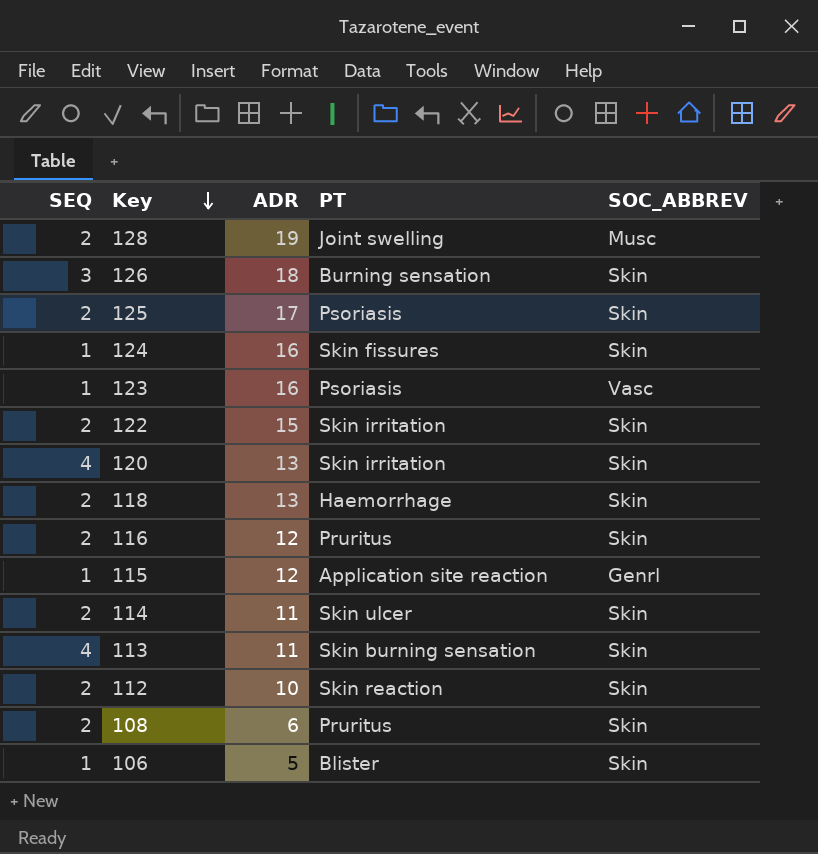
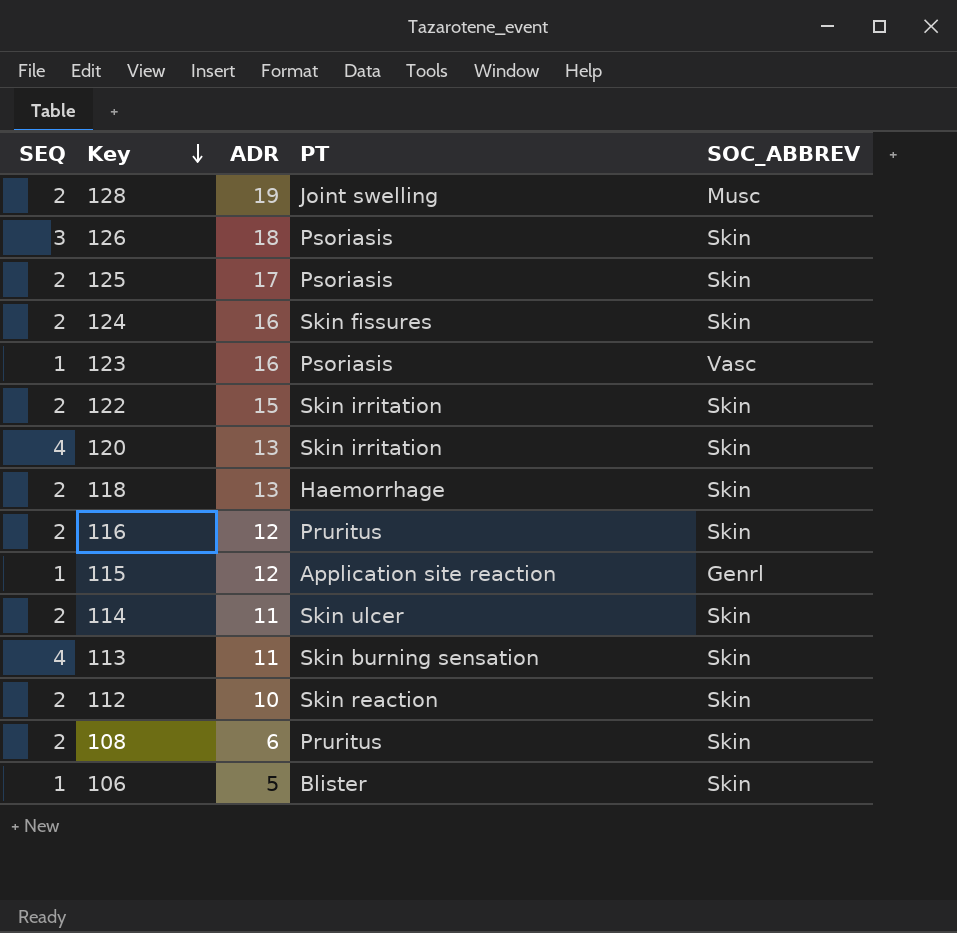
126 | PT: Burning sensation -> Psoriasis
124 | SEQ: 1 -> 2

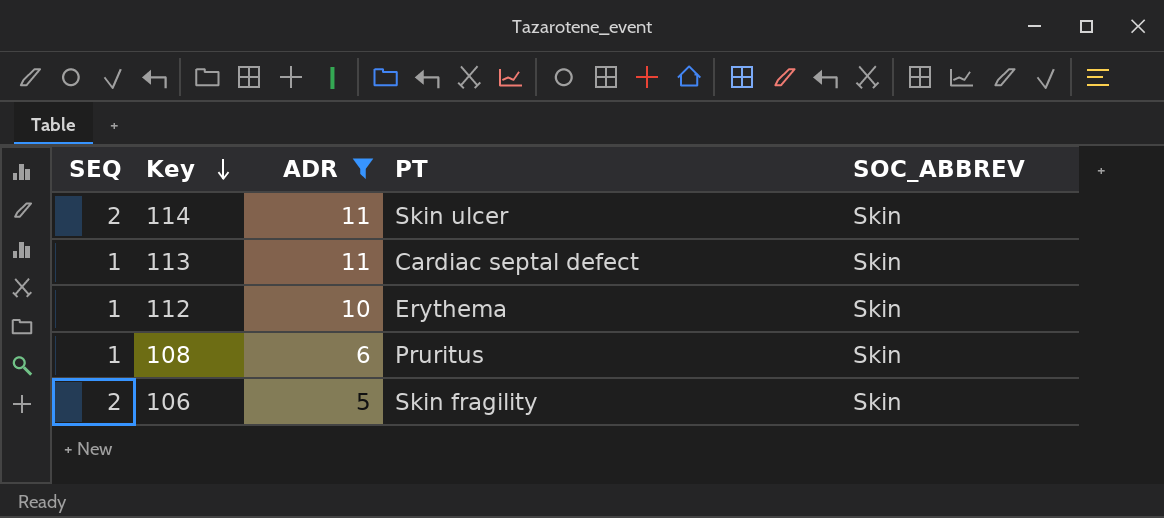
filter: none -> ADR <= 11
113 | SEQ: 4 -> 1
113 | PT: Skin burning sensation -> Cardiac septal defect
112 | SEQ: 2 -> 1
112 | PT: Skin reaction -> Erythema
108 | SEQ: 2 -> 1
106 | SEQ: 1 -> 2
106 | PT: Blister -> Skin fragility

